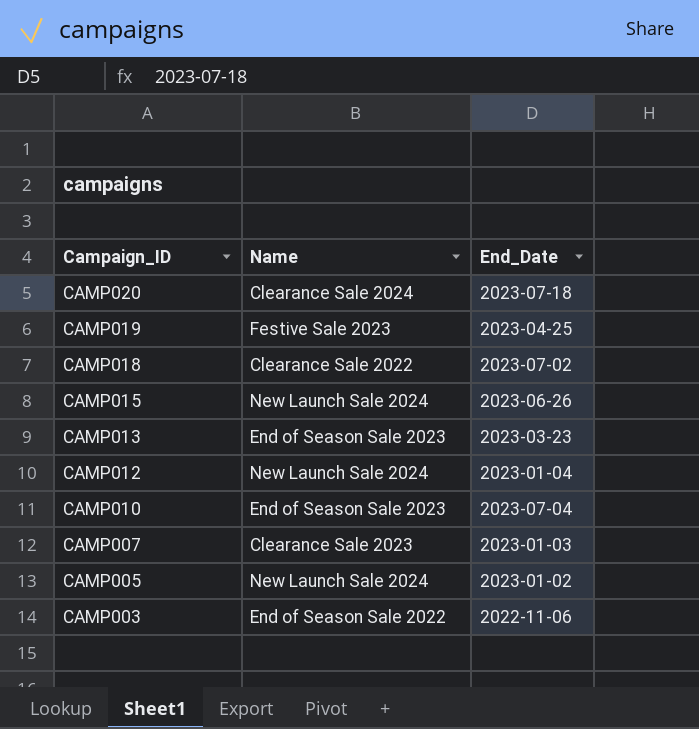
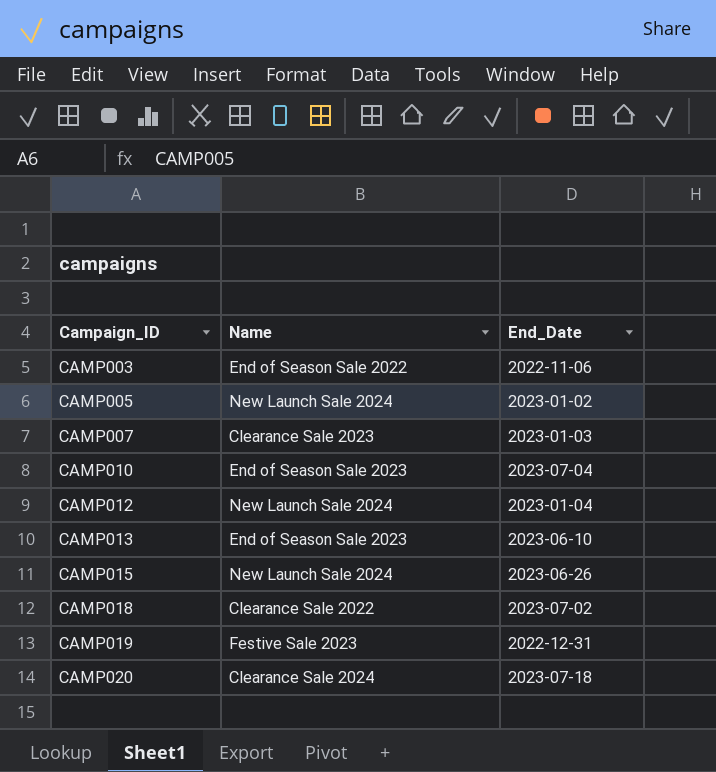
row order: Campaign_ID descending -> Campaign_ID ascending
CAMP013 | End_Date: 2023-03-23 -> 2023-06-10
CAMP019 | End_Date: 2023-04-25 -> 2022-12-31

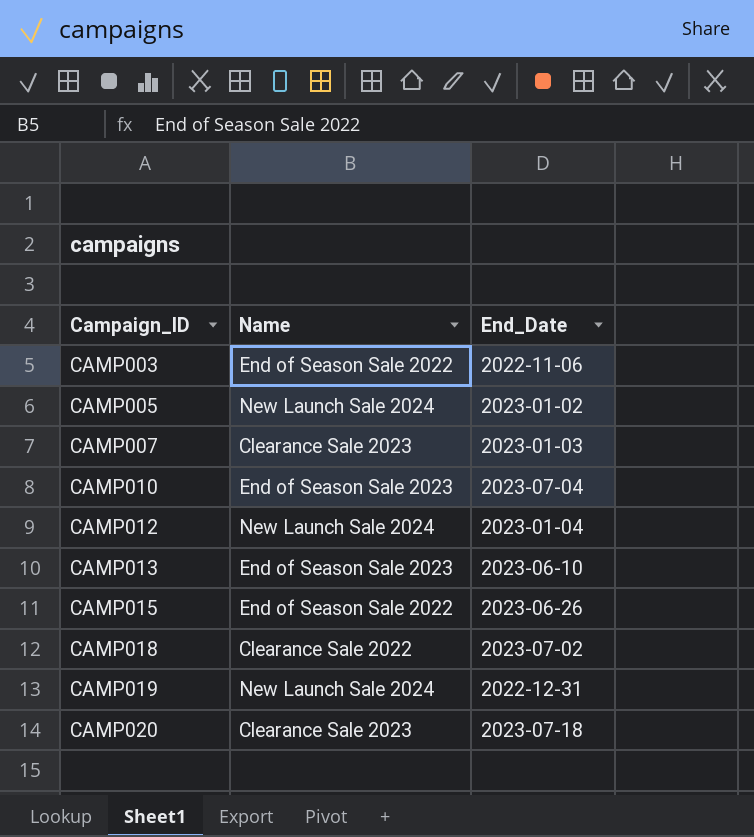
CAMP015 | Name: New Launch Sale 2024 -> End of Season Sale 2022
CAMP019 | Name: Festive Sale 2023 -> New Launch Sale 2024
CAMP020 | Name: Clearance Sale 2024 -> Clearance Sale 2023

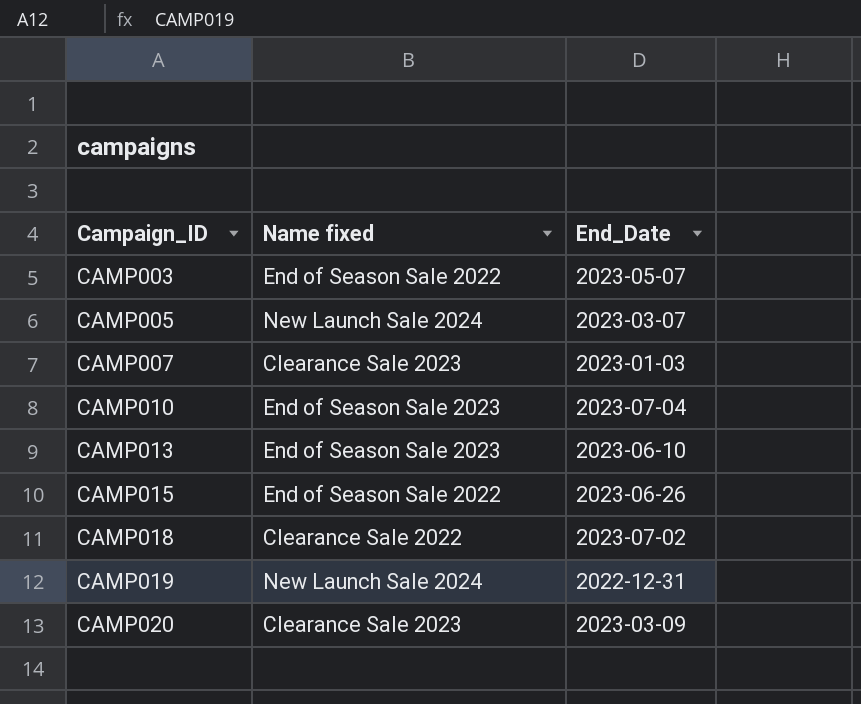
column name: Name -> Name fixed
row CAMP012: New Launch Sale 2024 | 2023-01-04 -> none
CAMP003 | End_Date: 2022-11-06 -> 2023-05-07
CAMP005 | End_Date: 2023-01-02 -> 2023-03-07
CAMP020 | End_Date: 2023-07-18 -> 2023-03-09

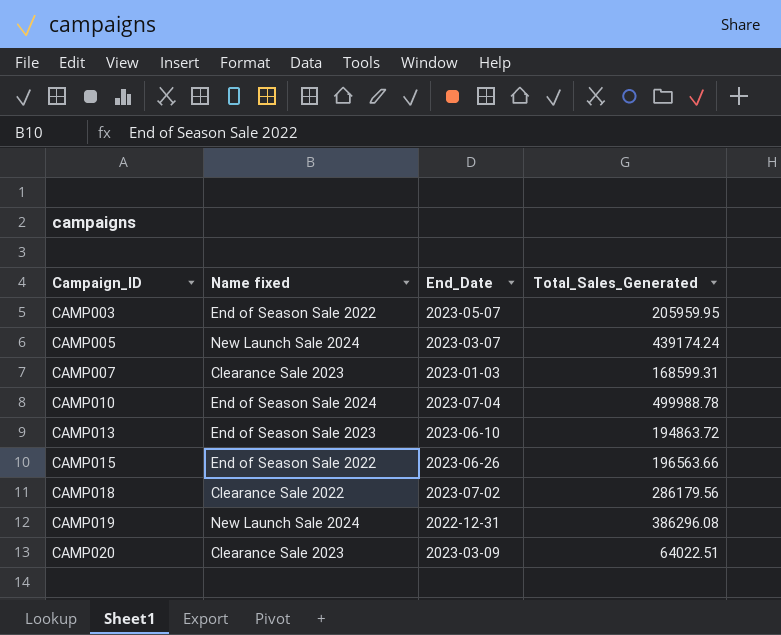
column Total_Sales_Generated | position: none -> 4
CAMP010 | Name fixed: End of Season Sale 2023 -> End of Season Sale 2024

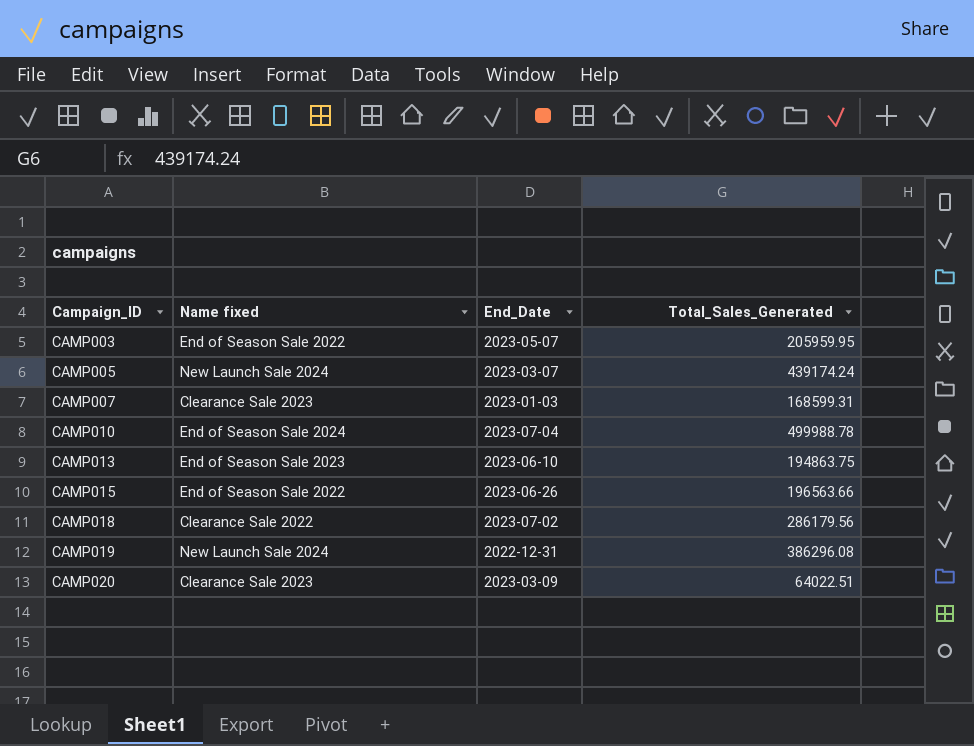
CAMP013 | Total_Sales_Generated: 194863.72 -> 194863.75

